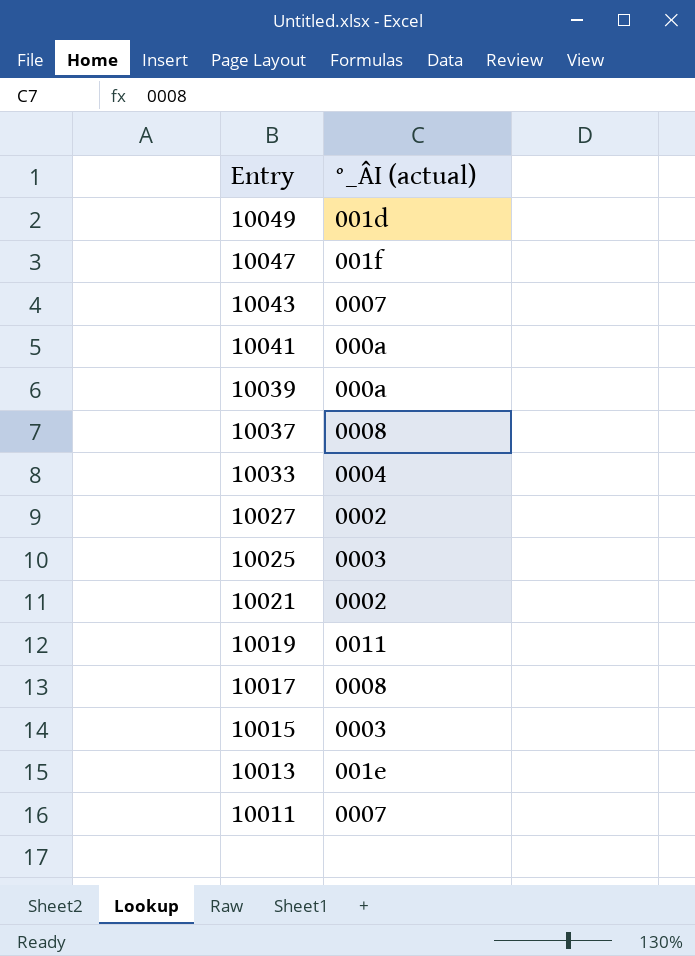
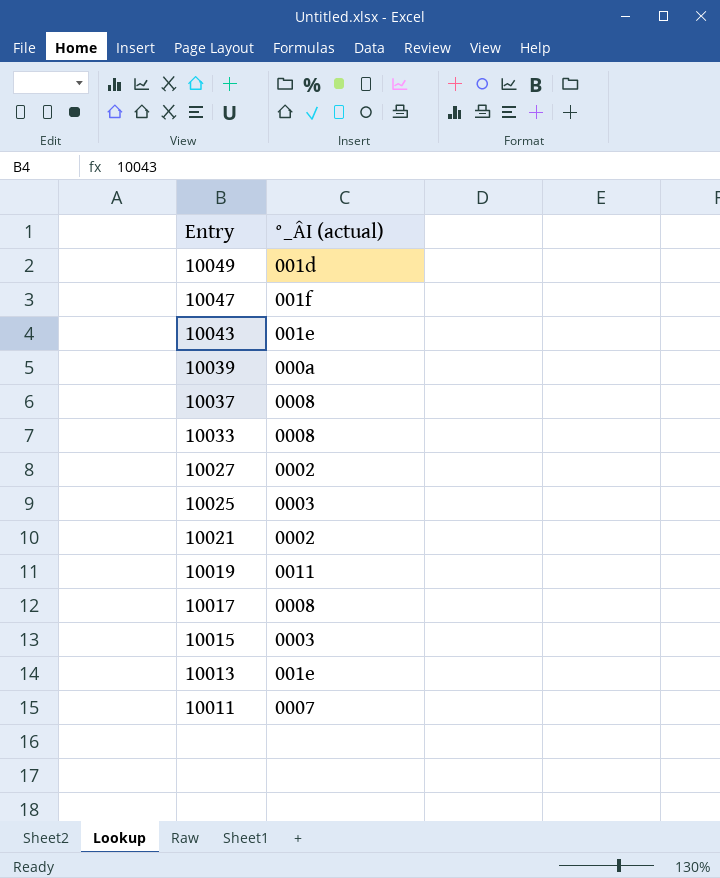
row 10041: 000a -> none
10043 | °_ÂI (actual): 0007 -> 001e
10033 | °_ÂI (actual): 0004 -> 0008

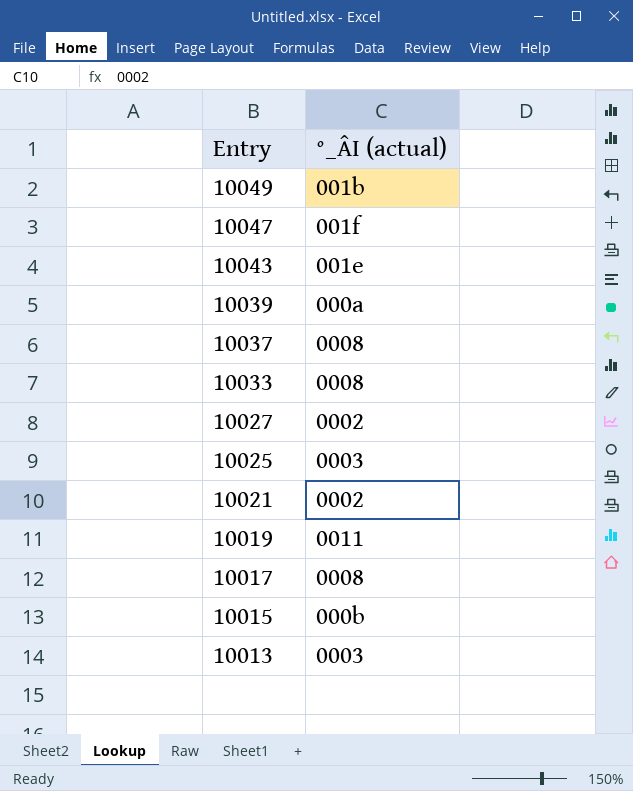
row 10011: 0007 -> none
10049 | °_ÂI (actual): 001d -> 001b
10015 | °_ÂI (actual): 0003 -> 000b
10013 | °_ÂI (actual): 001e -> 0003

